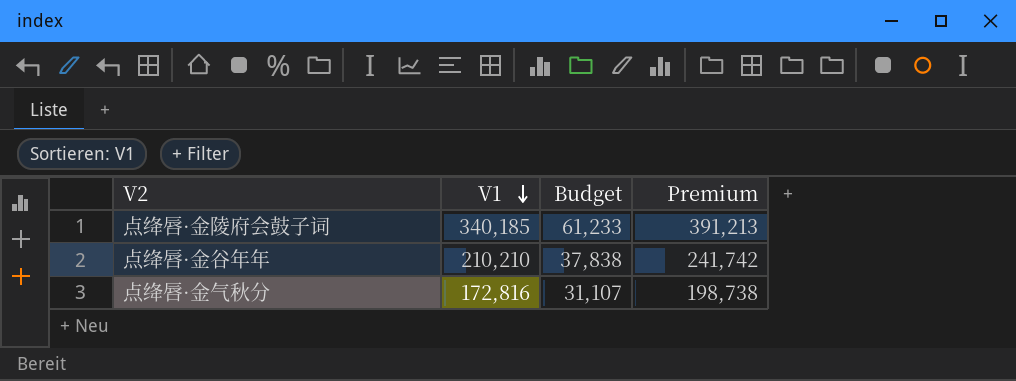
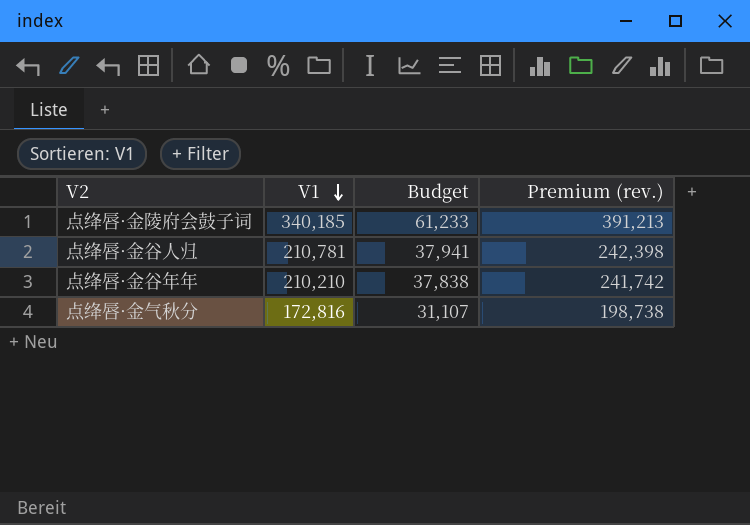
column name: Premium -> Premium (rev.)
row 点绛唇·金谷人归: none -> 210,781 | 37,941 | 242,398

